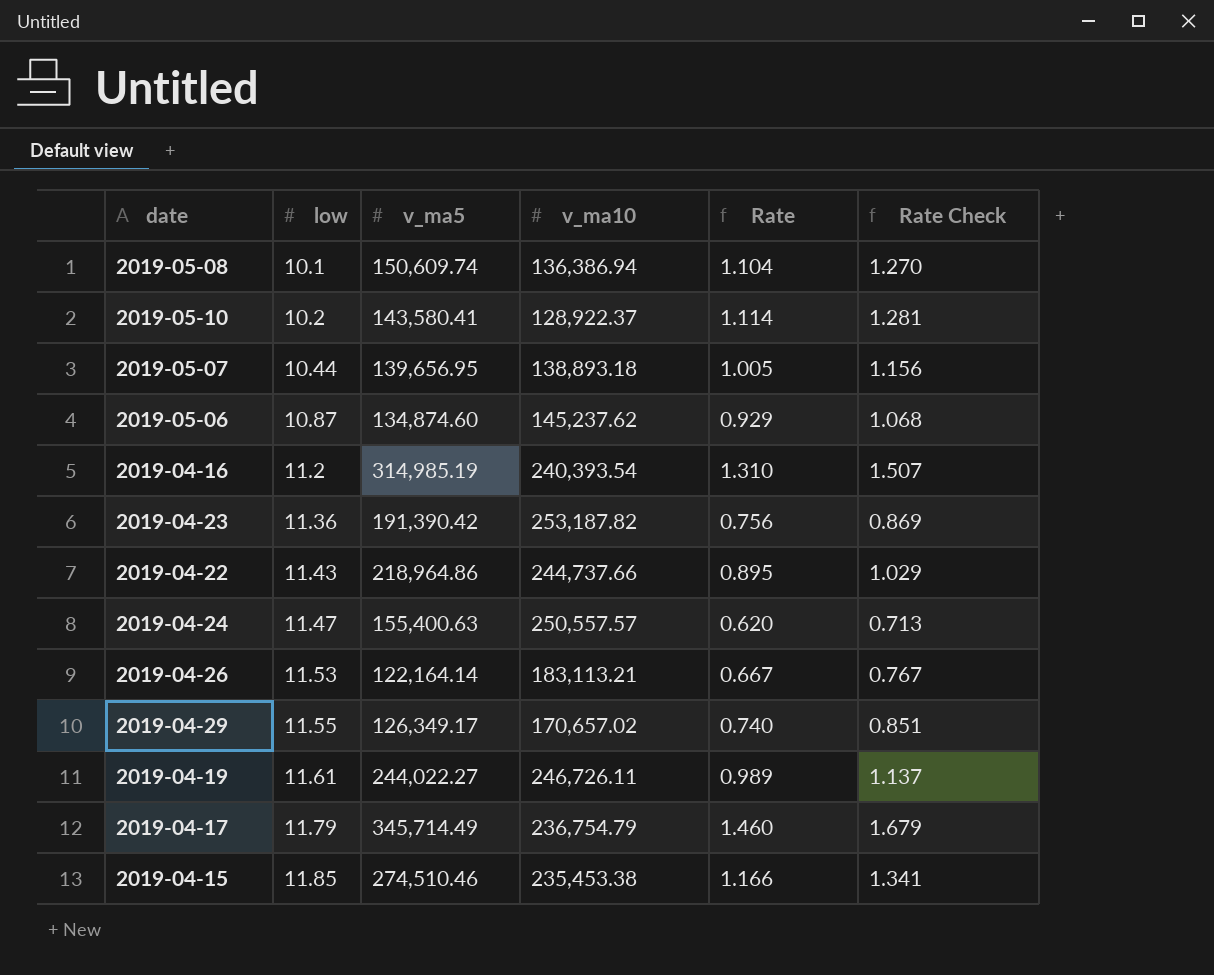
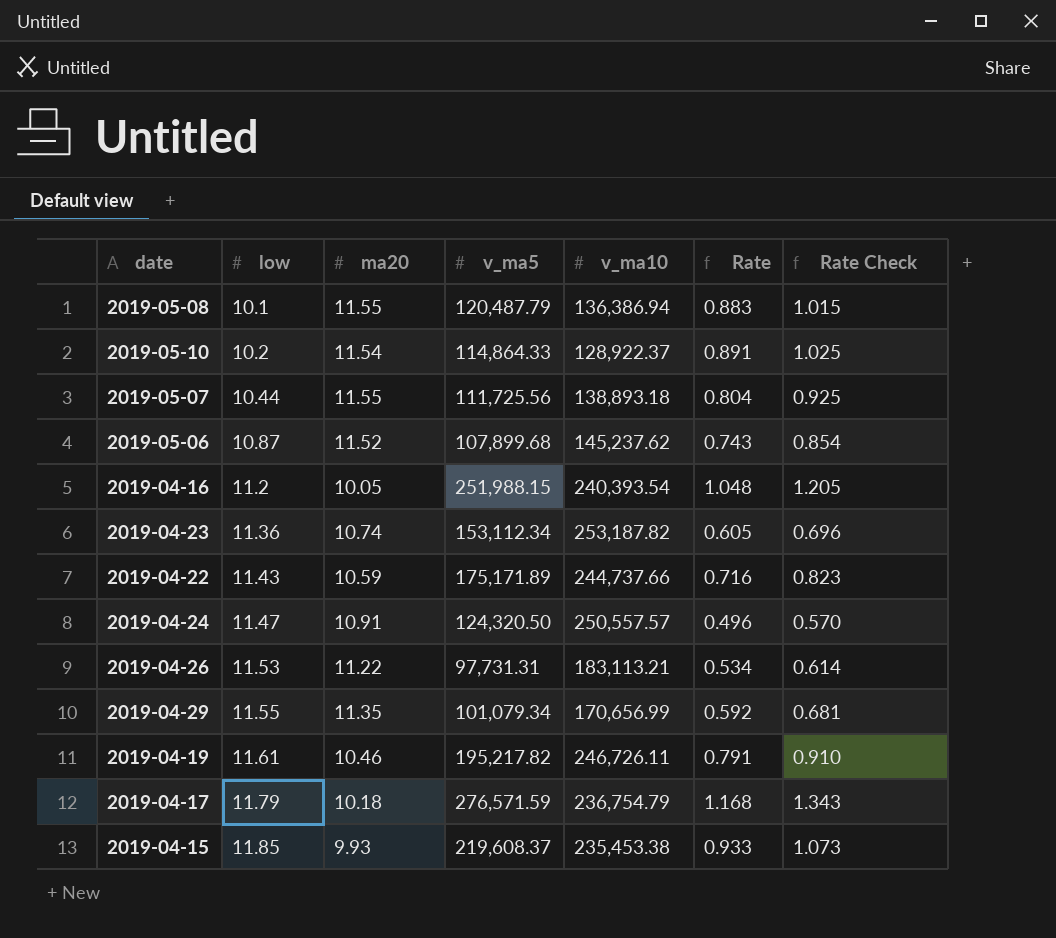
column ma20 | position: none -> 3
2019-05-08 | v_ma5: 150,609.74 -> 120,487.79
2019-05-08 | Rate: 1.104 -> 0.883
2019-05-08 | Rate Check: 1.270 -> 1.015
2019-05-10 | v_ma5: 143,580.41 -> 114,864.33
2019-05-10 | Rate: 1.114 -> 0.891
2019-05-10 | Rate Check: 1.281 -> 1.025
2019-05-07 | v_ma5: 139,656.95 -> 111,725.56
2019-05-07 | Rate: 1.005 -> 0.804
2019-05-07 | Rate Check: 1.156 -> 0.925
2019-05-06 | v_ma5: 134,874.60 -> 107,899.68
2019-05-06 | Rate: 0.929 -> 0.743
2019-05-06 | Rate Check: 1.068 -> 0.854
2019-04-16 | v_ma5: 314,985.19 -> 251,988.15
2019-04-16 | Rate: 1.310 -> 1.048
2019-04-16 | Rate Check: 1.507 -> 1.205
2019-04-23 | v_ma5: 191,390.42 -> 153,112.34
2019-04-23 | Rate: 0.756 -> 0.605
2019-04-23 | Rate Check: 0.869 -> 0.696
2019-04-22 | v_ma5: 218,964.86 -> 175,171.89
2019-04-22 | Rate: 0.895 -> 0.716
2019-04-22 | Rate Check: 1.029 -> 0.823
2019-04-24 | v_ma5: 155,400.63 -> 124,320.50
2019-04-24 | Rate: 0.620 -> 0.496
2019-04-24 | Rate Check: 0.713 -> 0.570
2019-04-26 | v_ma5: 122,164.14 -> 97,731.31
2019-04-26 | Rate: 0.667 -> 0.534
2019-04-26 | Rate Check: 0.767 -> 0.614
2019-04-29 | v_ma5: 126,349.17 -> 101,079.34
2019-04-29 | v_ma10: 170,657.02 -> 170,656.99
2019-04-29 | Rate: 0.740 -> 0.592
2019-04-29 | Rate Check: 0.851 -> 0.681
2019-04-19 | v_ma5: 244,022.27 -> 195,217.82
2019-04-19 | Rate: 0.989 -> 0.791
2019-04-19 | Rate Check: 1.137 -> 0.910
2019-04-17 | v_ma5: 345,714.49 -> 276,571.59
2019-04-17 | Rate: 1.460 -> 1.168
2019-04-17 | Rate Check: 1.679 -> 1.343
2019-04-15 | v_ma5: 274,510.46 -> 219,608.37
2019-04-15 | Rate: 1.166 -> 0.933
2019-04-15 | Rate Check: 1.341 -> 1.073

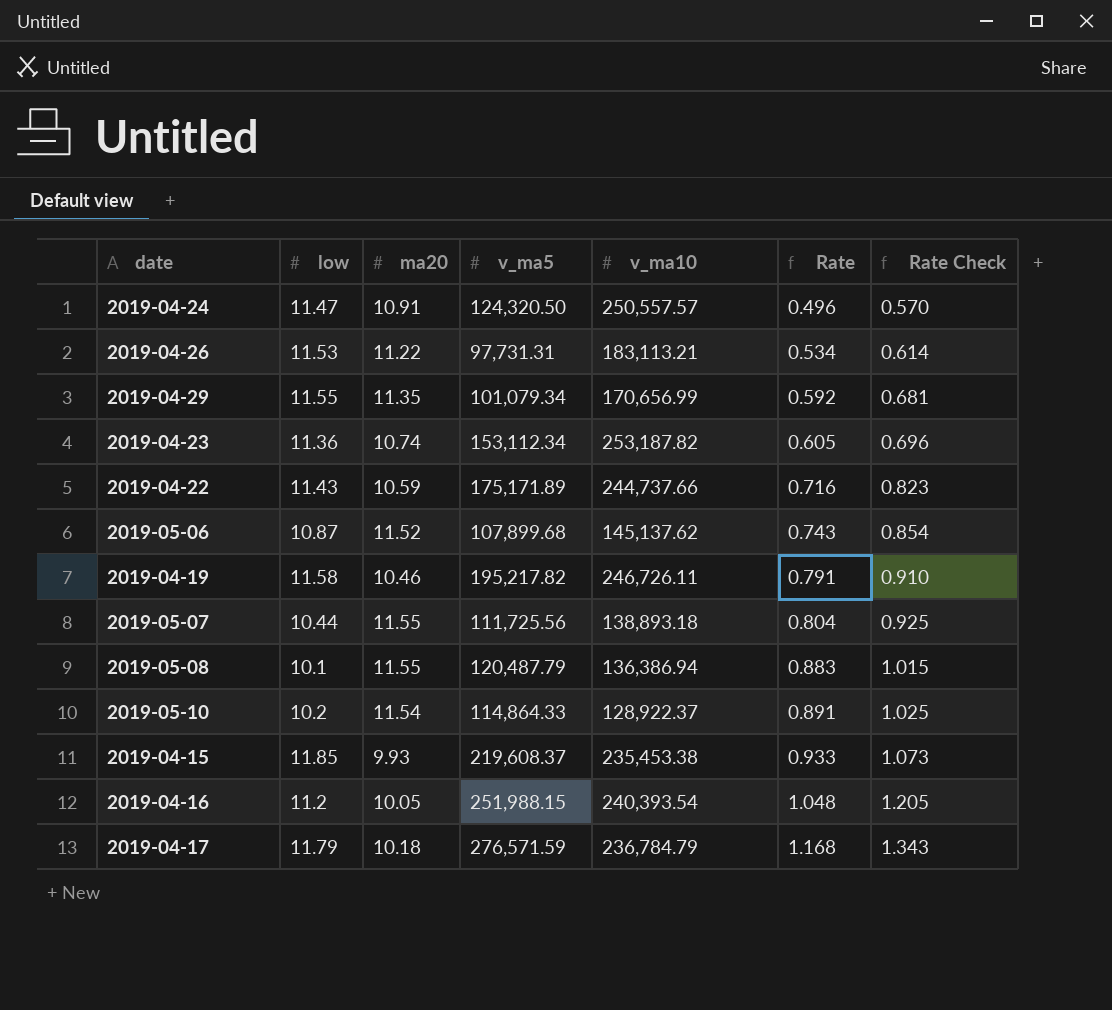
row order: low ascending -> Rate ascending
2019-05-06 | v_ma10: 145,237.62 -> 145,137.62
2019-04-19 | low: 11.61 -> 11.58
2019-04-17 | v_ma10: 236,754.79 -> 236,784.79

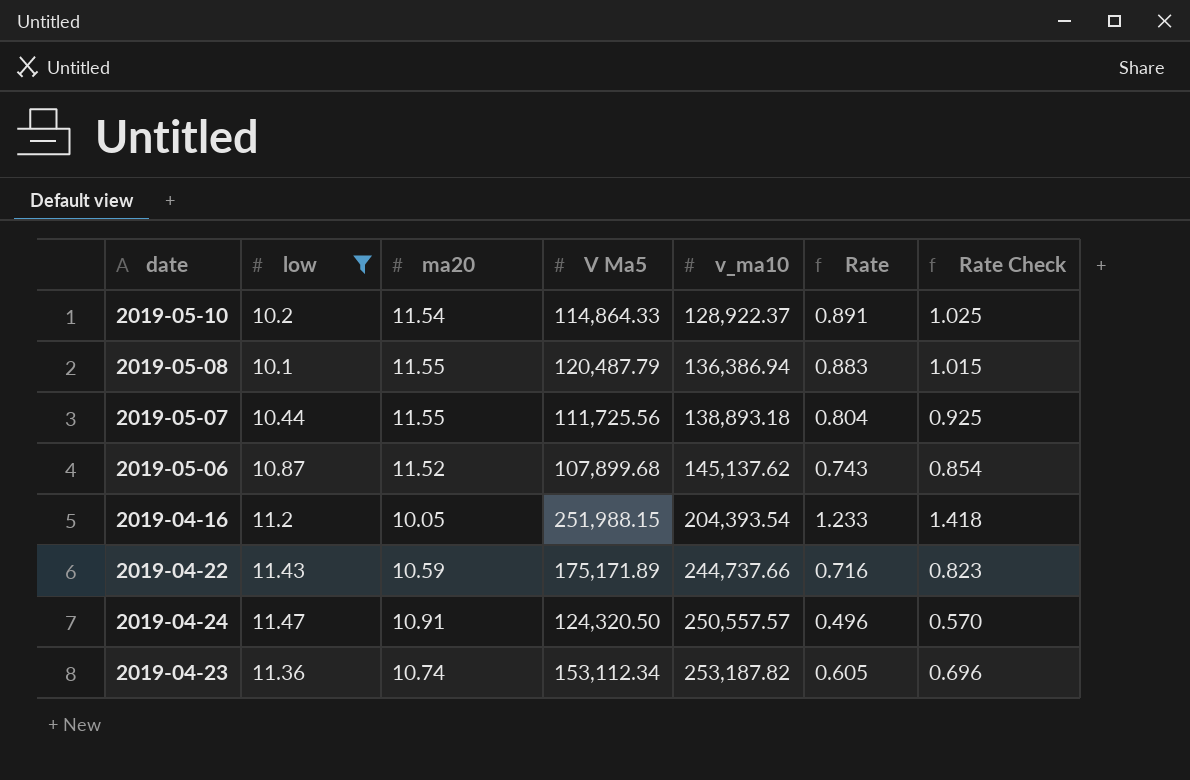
filter: none -> low <= 11.47
row order: Rate ascending -> v_ma10 ascending
column name: v_ma5 -> V Ma5
2019-04-16 | v_ma10: 240,393.54 -> 204,393.54
2019-04-16 | Rate: 1.048 -> 1.233
2019-04-16 | Rate Check: 1.205 -> 1.418

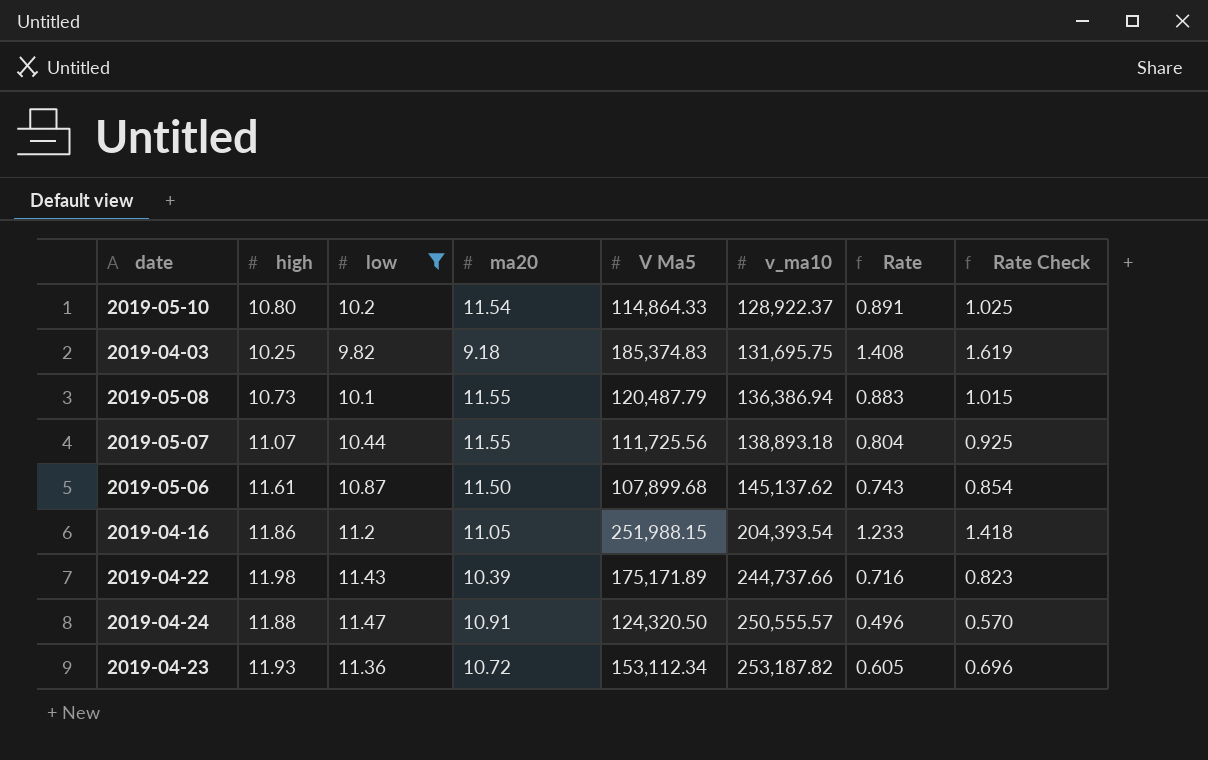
column high | position: none -> 2
row 2019-04-03: none -> 10.25 | 9.82 | 9.18 | 185,374.83 | 131,695.75 | 1.408 | 1.619
2019-05-06 | ma20: 11.52 -> 11.50
2019-04-16 | ma20: 10.05 -> 11.05
2019-04-22 | ma20: 10.59 -> 10.39
2019-04-24 | v_ma10: 250,557.57 -> 250,555.57
2019-04-23 | ma20: 10.74 -> 10.72

